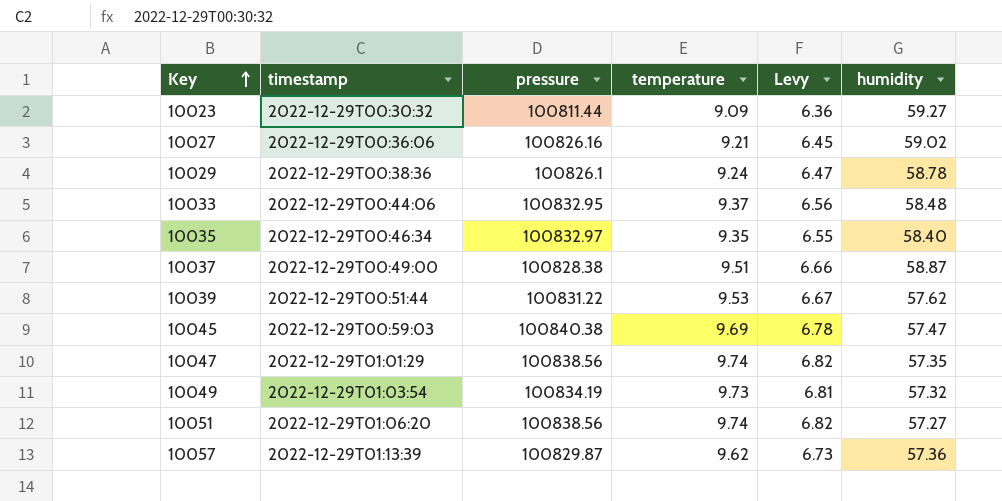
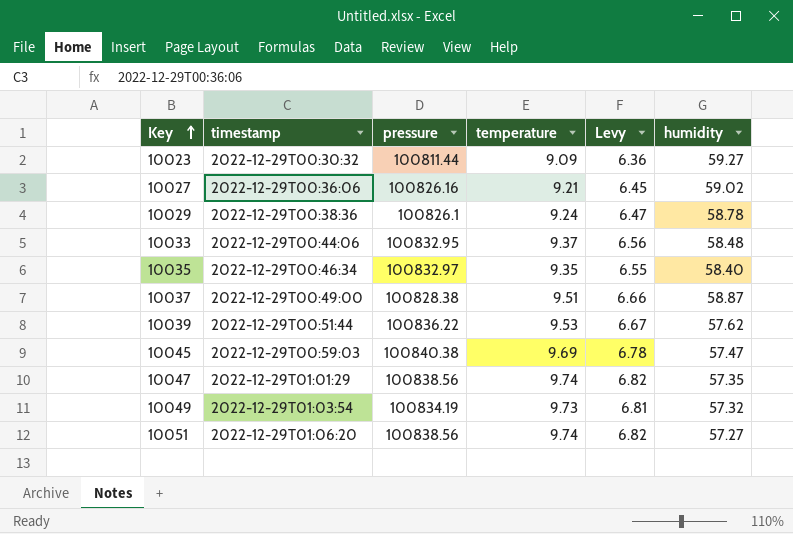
row 10057: 2022-12-29T01:13:39 | 100829.87 | 9.62 | 6.73 | 57.36 -> none
10039 | pressure: 100831.22 -> 100836.22

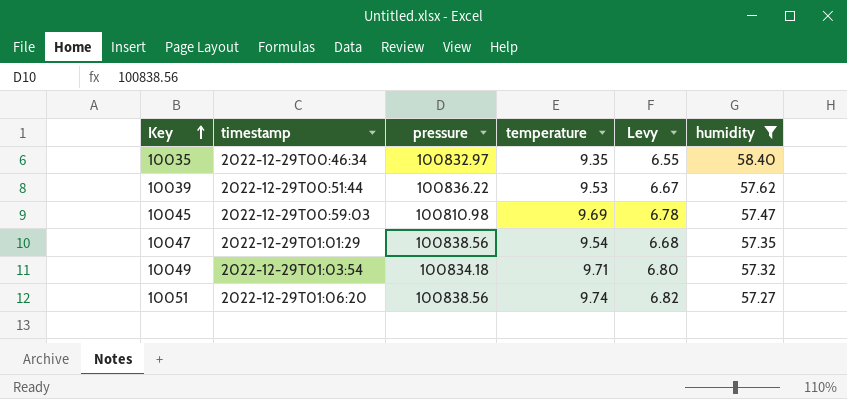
filter: none -> humidity <= 58.40
10045 | pressure: 100840.38 -> 100810.98
10047 | temperature: 9.74 -> 9.54
10047 | Levy: 6.82 -> 6.68
10049 | pressure: 100834.19 -> 100834.18
10049 | temperature: 9.73 -> 9.71
10049 | Levy: 6.81 -> 6.80

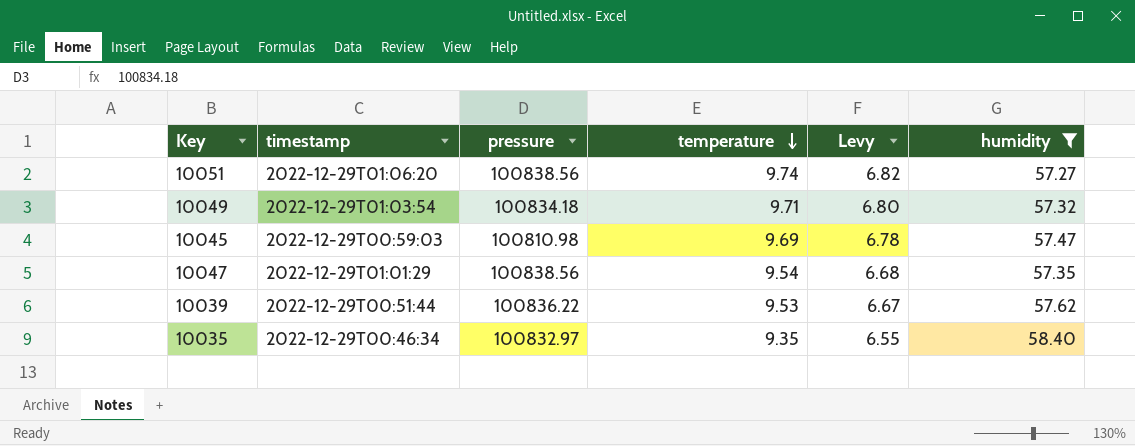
row order: Key ascending -> temperature descending

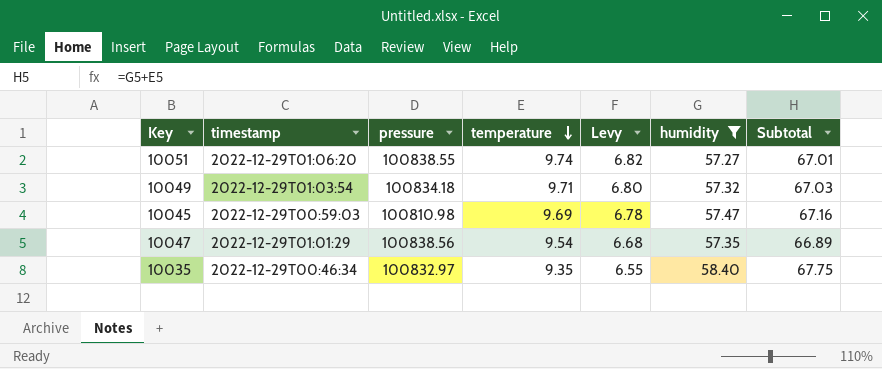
column Subtotal | formula: none -> [temperature] + [humidity]
row 10039: 2022-12-29T00:51:44 | 100836.22 | 9.53 | 6.67 | 57.62 -> none
10051 | pressure: 100838.56 -> 100838.55

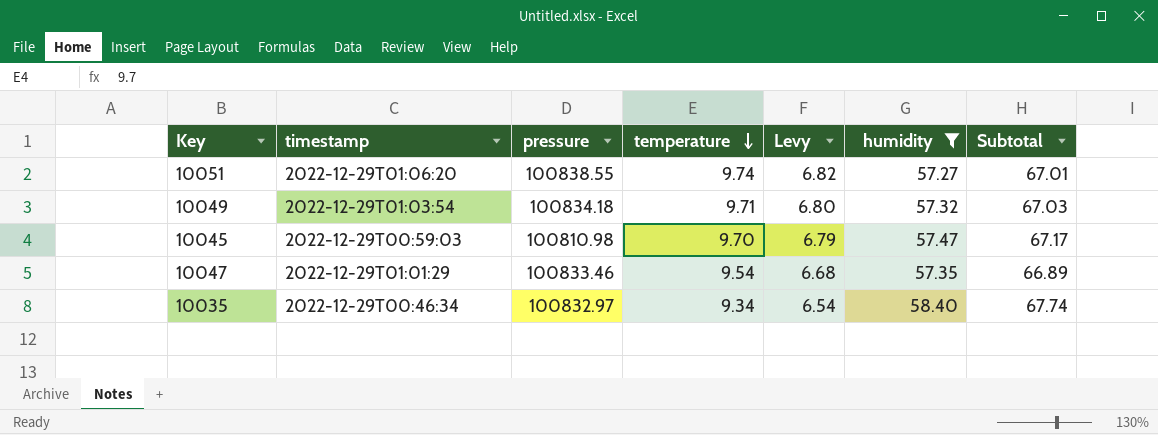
10045 | temperature: 9.69 -> 9.70
10045 | Levy: 6.78 -> 6.79
10045 | Subtotal: 67.16 -> 67.17
10047 | pressure: 100838.56 -> 100833.46
10035 | temperature: 9.35 -> 9.34
10035 | Levy: 6.55 -> 6.54
10035 | Subtotal: 67.75 -> 67.74

